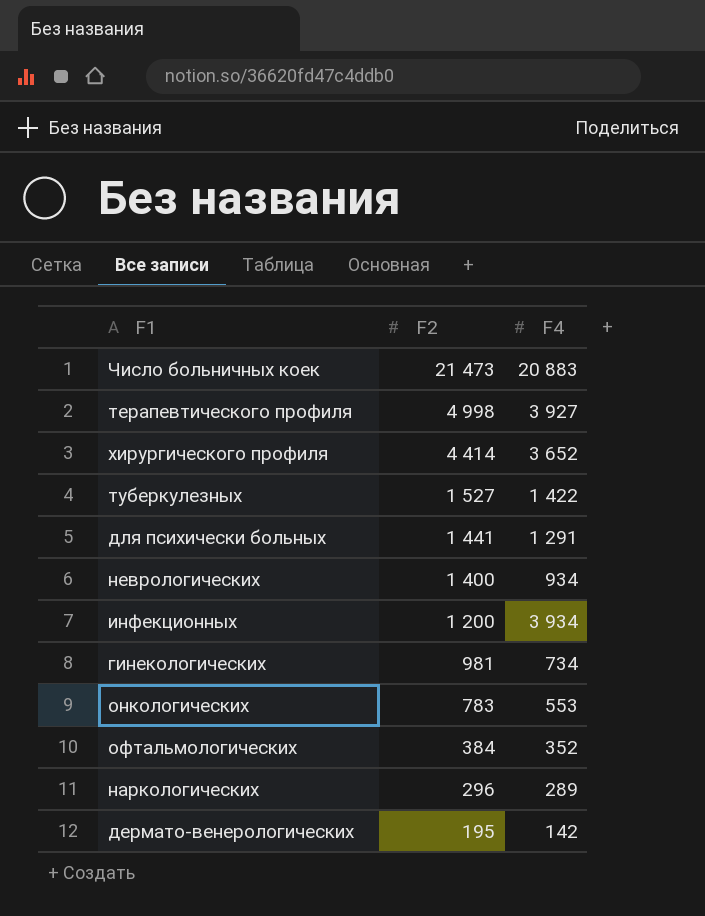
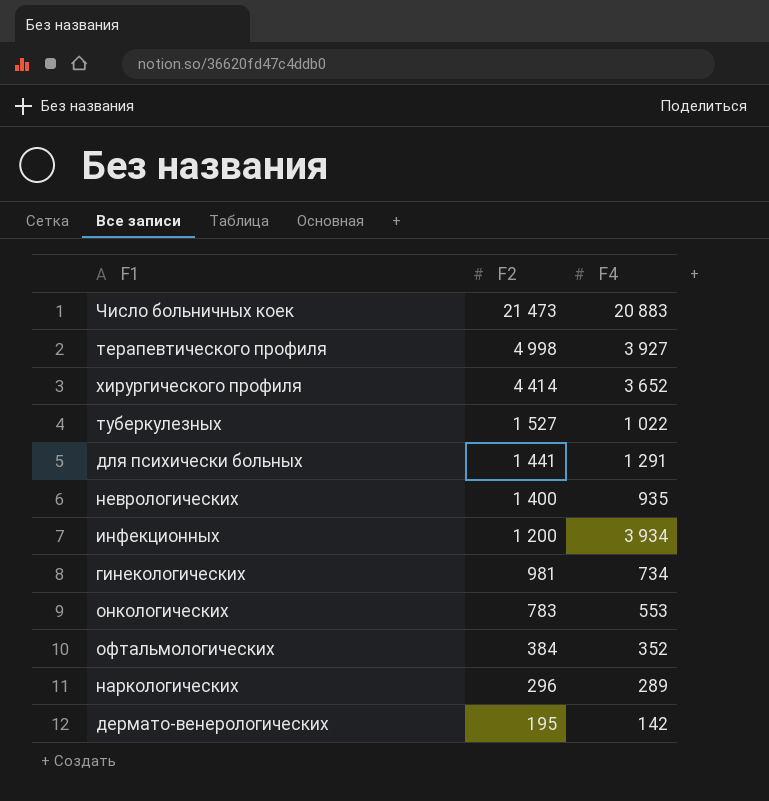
туберкулезных | F4: 1 422 -> 1 022
неврологических | F4: 934 -> 935

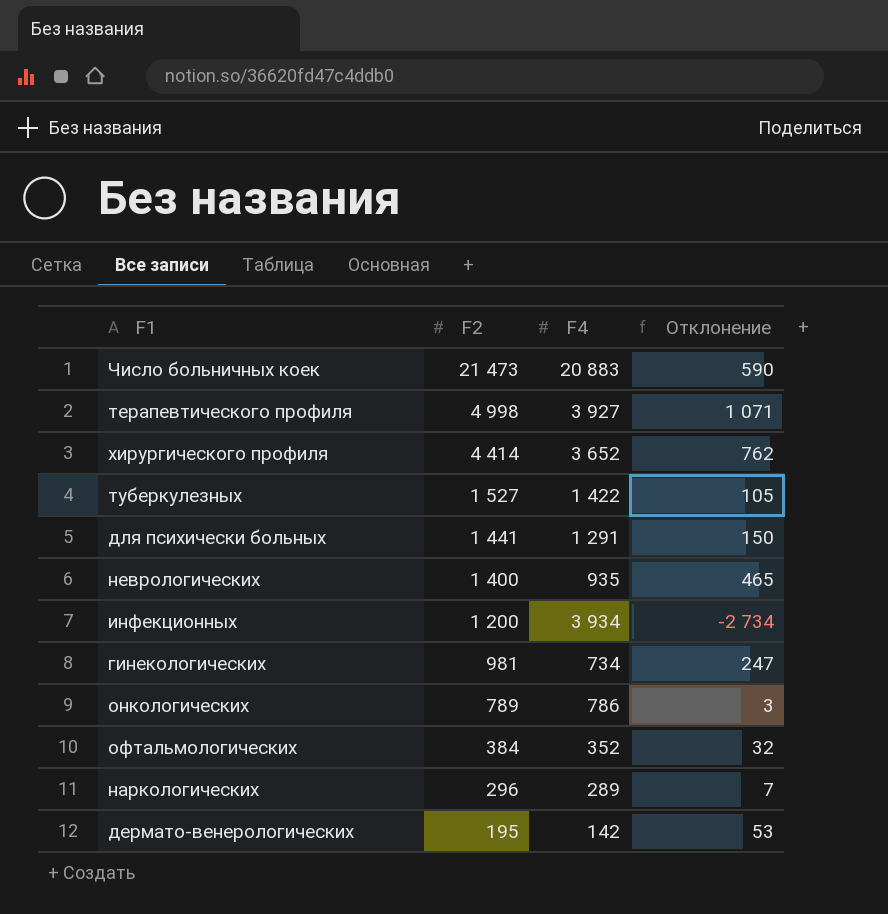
column Отклонение | formula: none -> [F2] - [F4]
туберкулезных | F4: 1 022 -> 1 422
онкологических | F2: 783 -> 789
онкологических | F4: 553 -> 786

